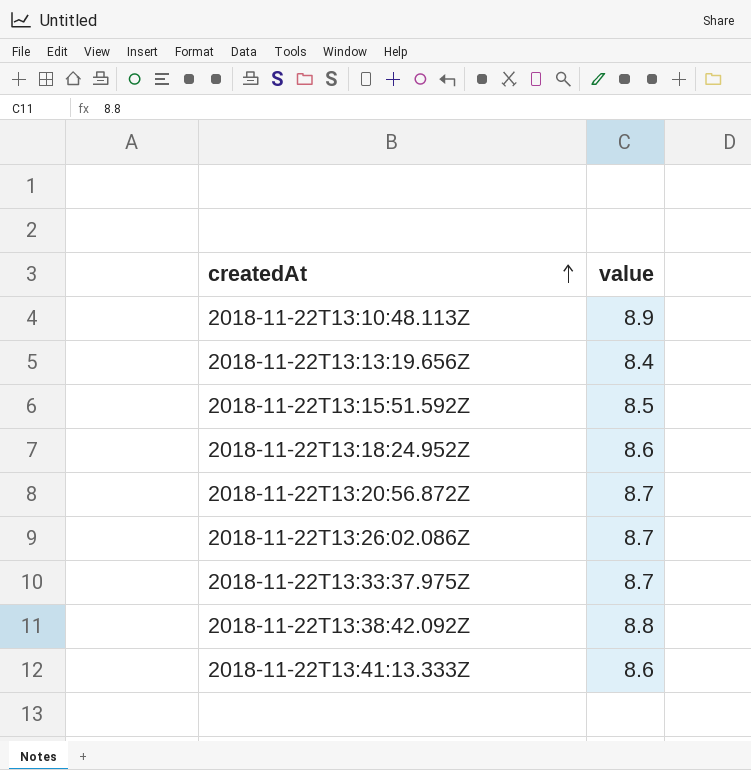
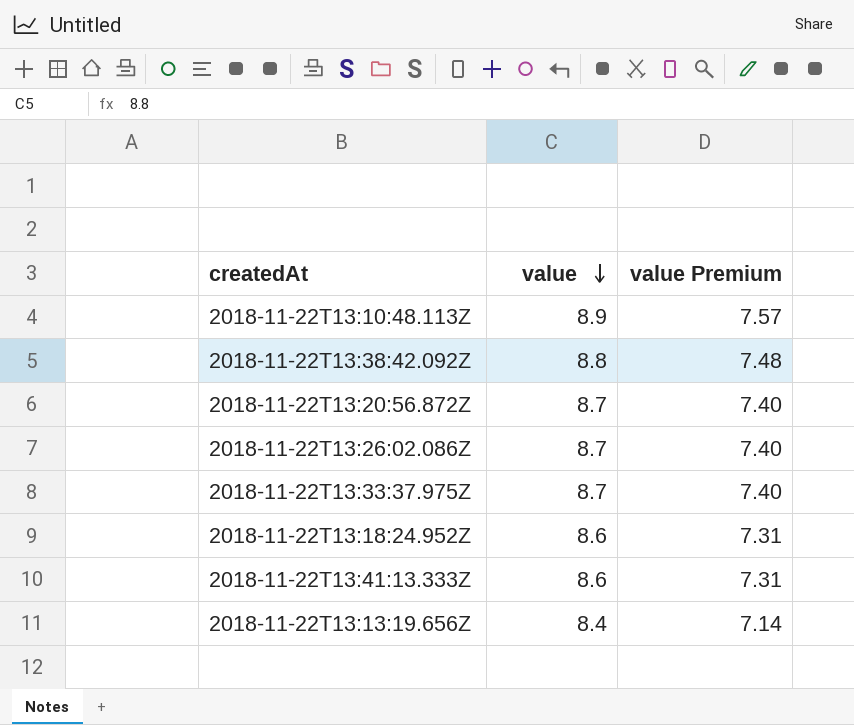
row order: createdAt ascending -> value descending
column value Premium | formula: none -> [value] * 0.85
row 2018-11-22T13:15:51.592Z: 8.5 -> none

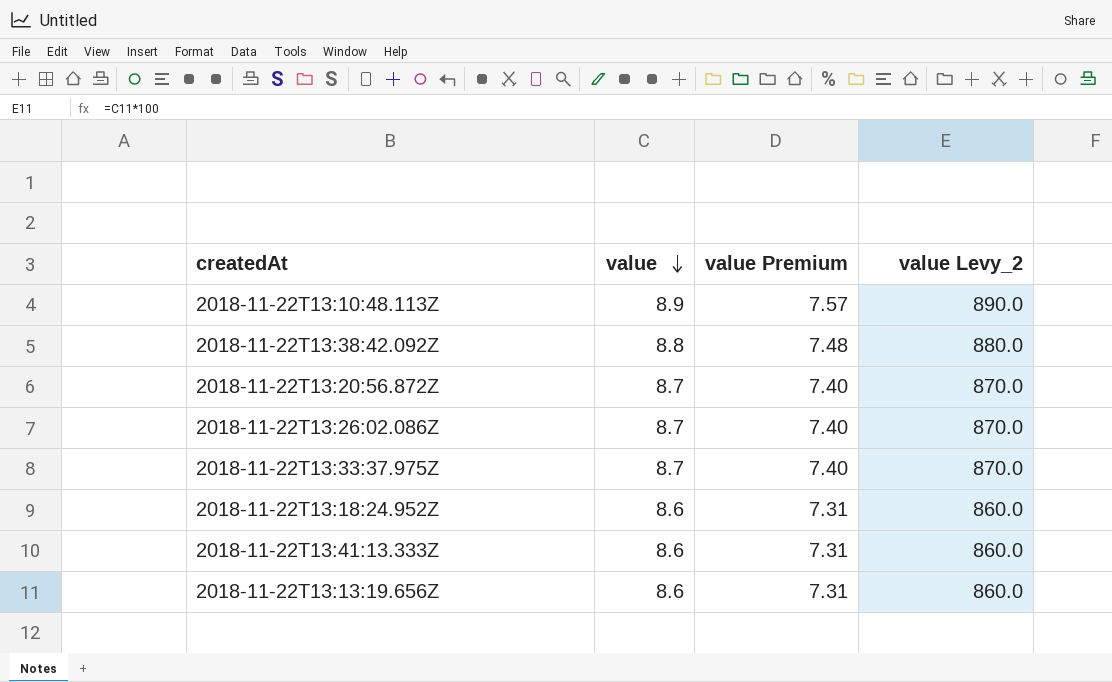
column value Levy_2 | formula: none -> [value] * 100
2018-11-22T13:13:19.656Z | value: 8.4 -> 8.6
2018-11-22T13:13:19.656Z | value Premium: 7.14 -> 7.31

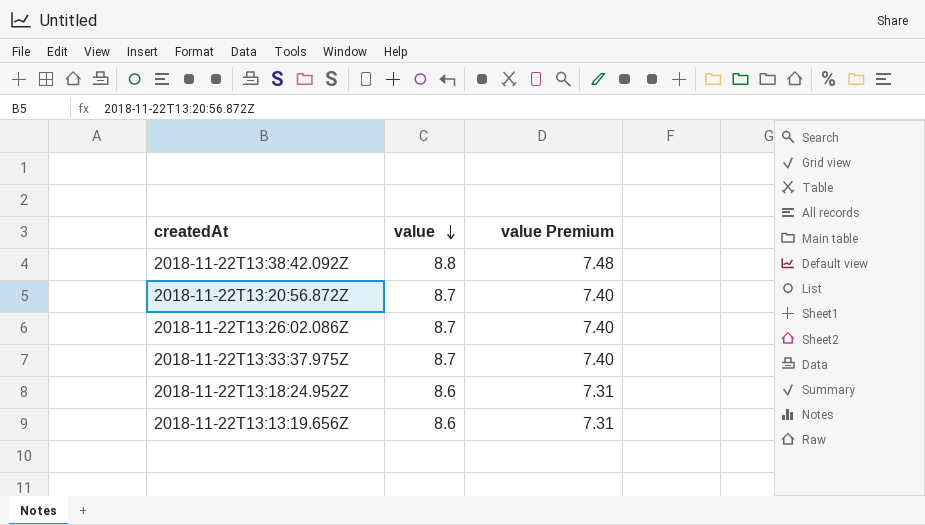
column value Levy_2 | formula: [value] * 100 -> none
row 2018-11-22T13:10:48.113Z: 8.9 | 7.57 | 890.0 -> none
row 2018-11-22T13:41:13.333Z: 8.6 | 7.31 | 860.0 -> none

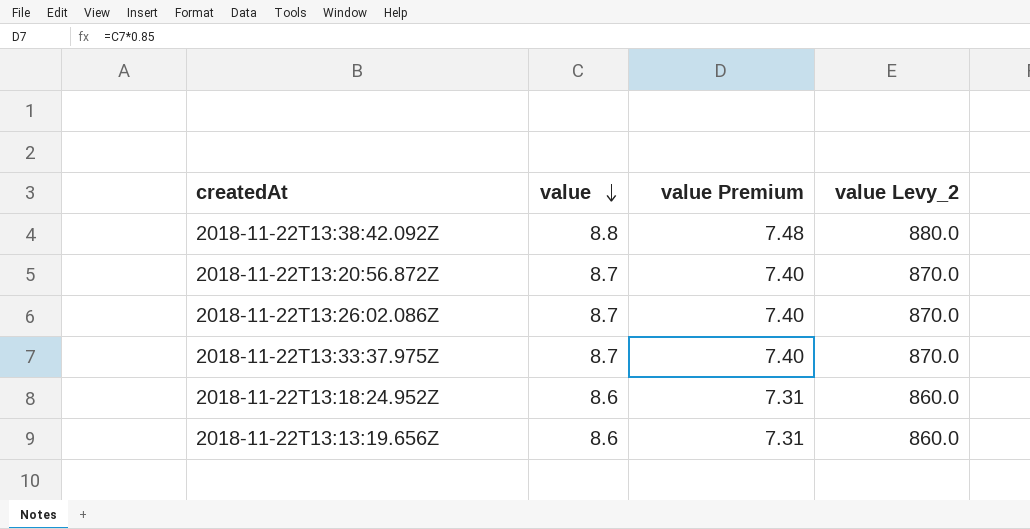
column value Levy_2 | formula: none -> [value] * 100

